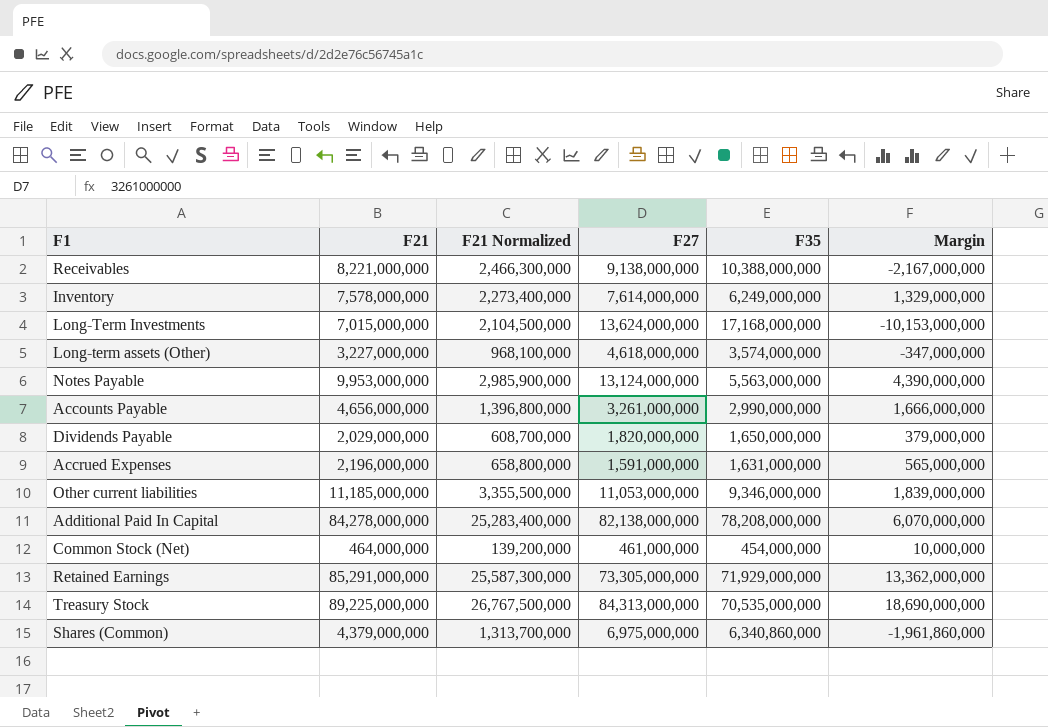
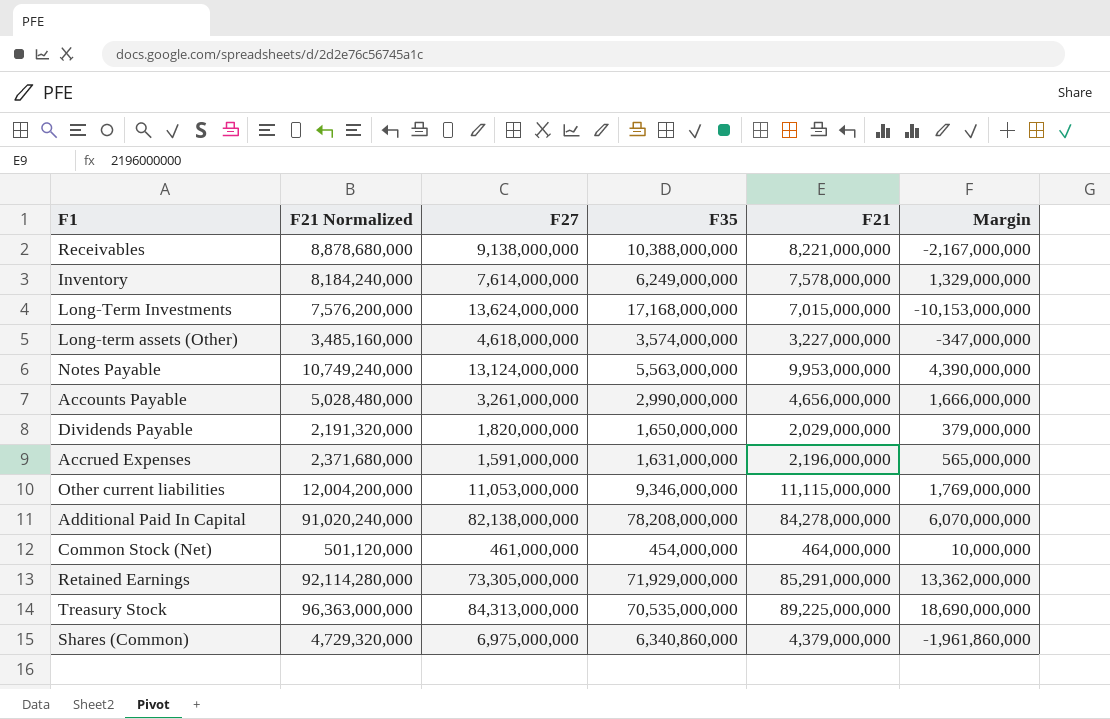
column F21 Normalized | formula: [F21] * 0.3 -> [F21] * 1.08
column F21 | position: 2 -> 5
Other current liabilities | F21: 11,185,000,000 -> 11,115,000,000
Other current liabilities | Margin: 1,839,000,000 -> 1,769,000,000

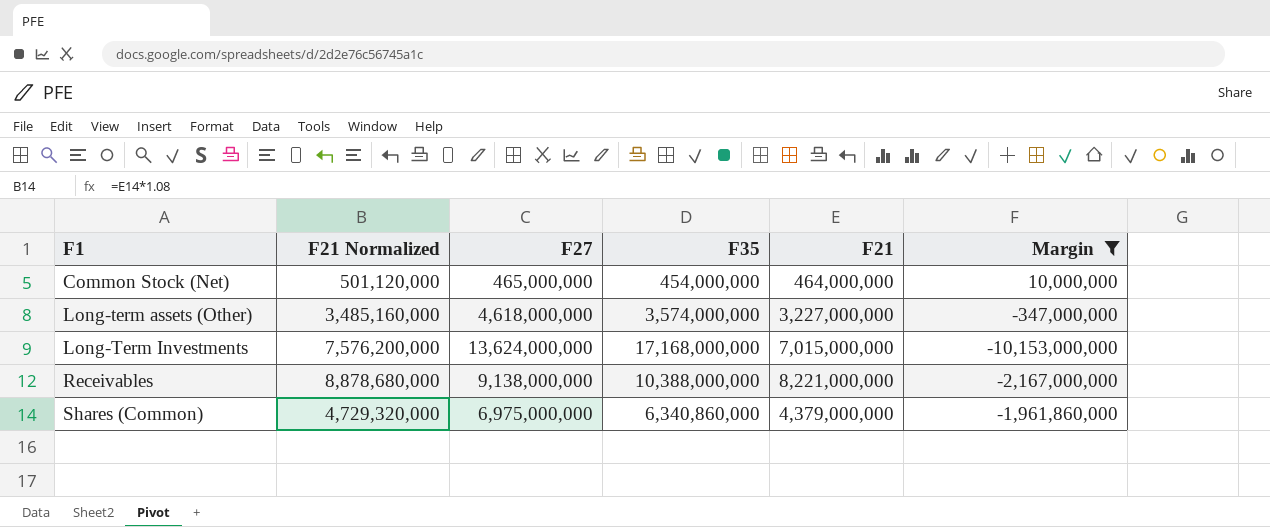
filter: none -> Margin <= 10,000,000
row order: none -> F1 ascending
Common Stock (Net) | F27: 461,000,000 -> 465,000,000

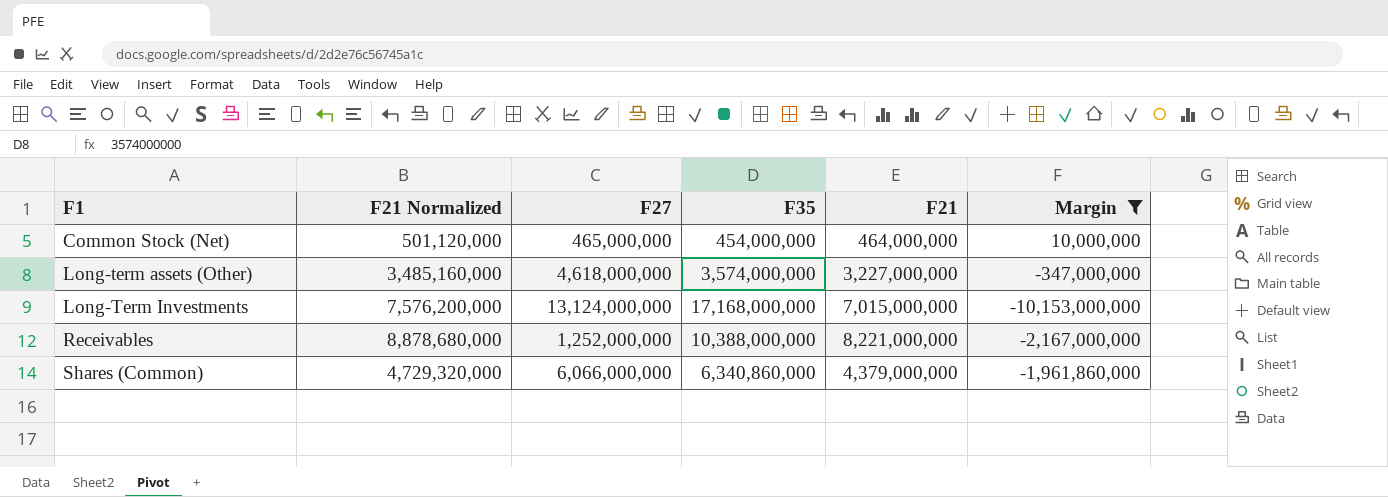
Long-Term Investments | F27: 13,624,000,000 -> 13,124,000,000
Receivables | F27: 9,138,000,000 -> 1,252,000,000
Shares (Common) | F27: 6,975,000,000 -> 6,066,000,000

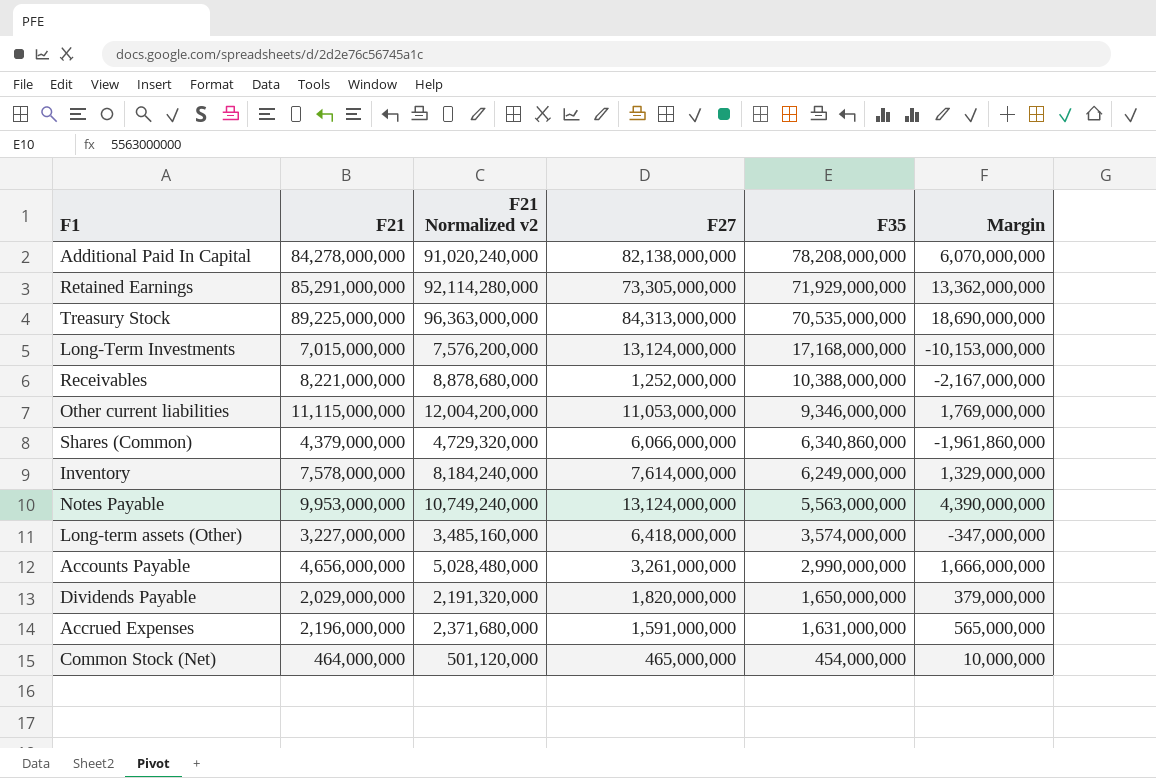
filter: Margin <= 10,000,000 -> none
row order: F1 ascending -> F35 descending
column F21 | position: 5 -> 2
column name: F21 Normalized -> F21 Normalized v2
Long-term assets (Other) | F27: 4,618,000,000 -> 6,418,000,000

